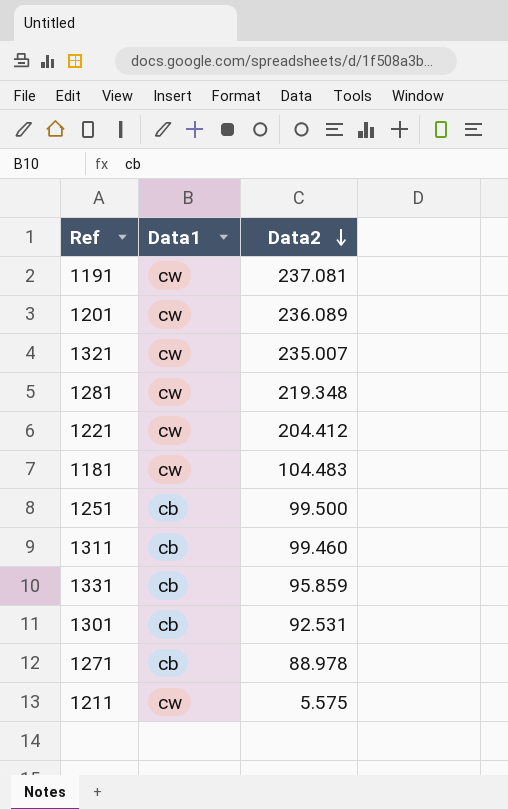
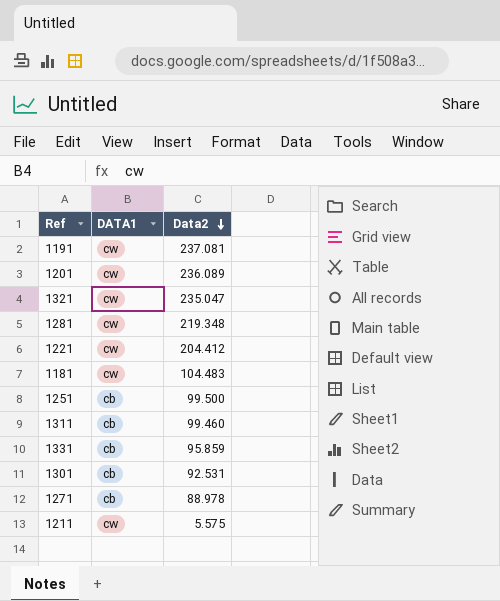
column name: Data1 -> DATA1
1321 | Data2: 235.007 -> 235.047

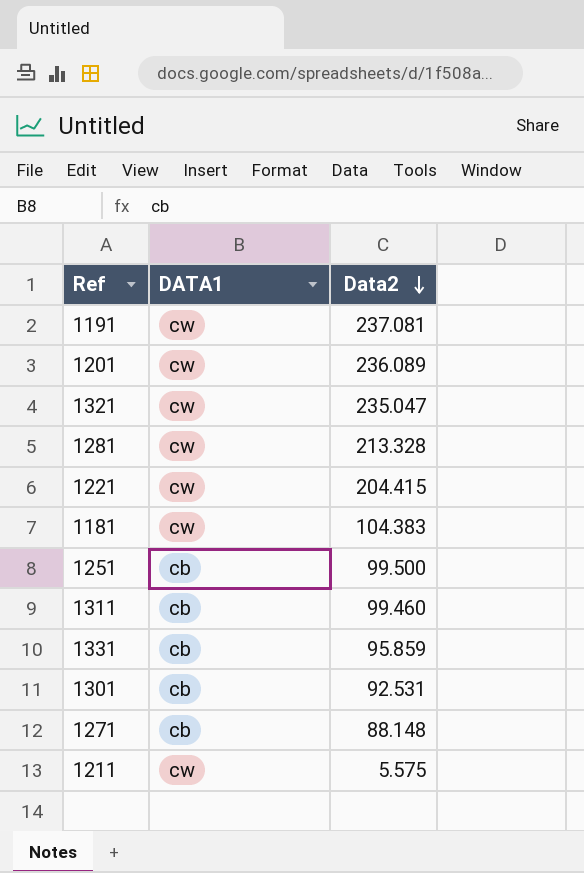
1281 | Data2: 219.348 -> 213.328
1221 | Data2: 204.412 -> 204.415
1181 | Data2: 104.483 -> 104.383
1271 | Data2: 88.978 -> 88.148

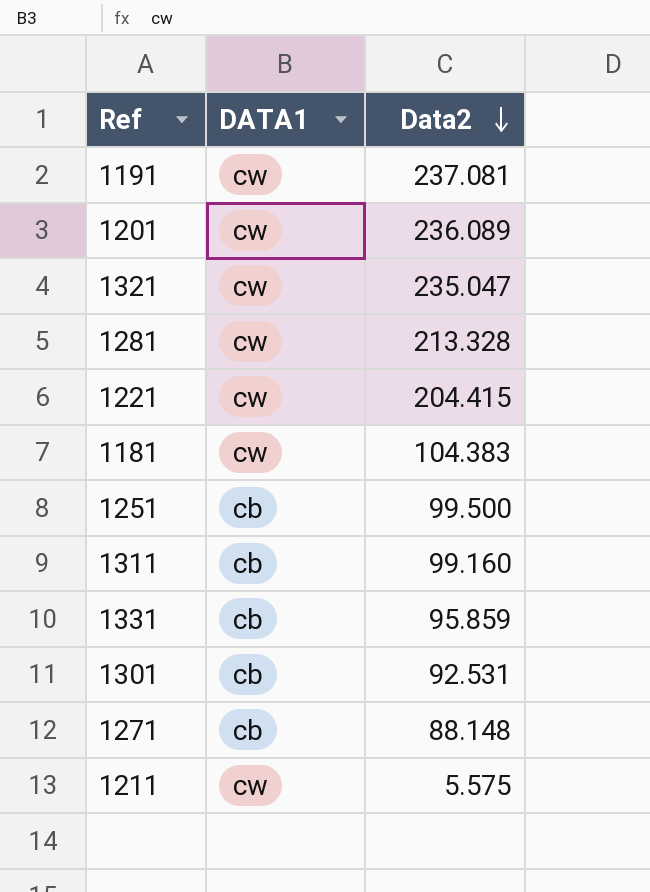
1311 | Data2: 99.460 -> 99.160

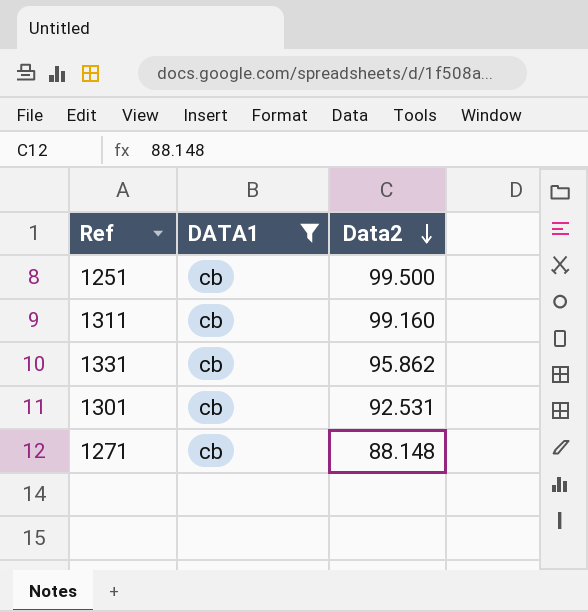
filter: none -> DATA1 = cb
1331 | Data2: 95.859 -> 95.862

